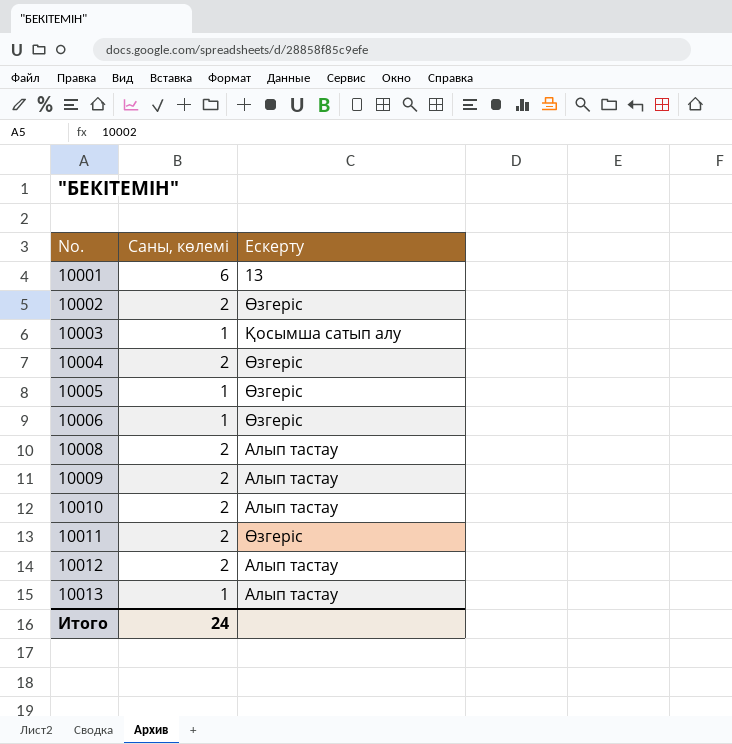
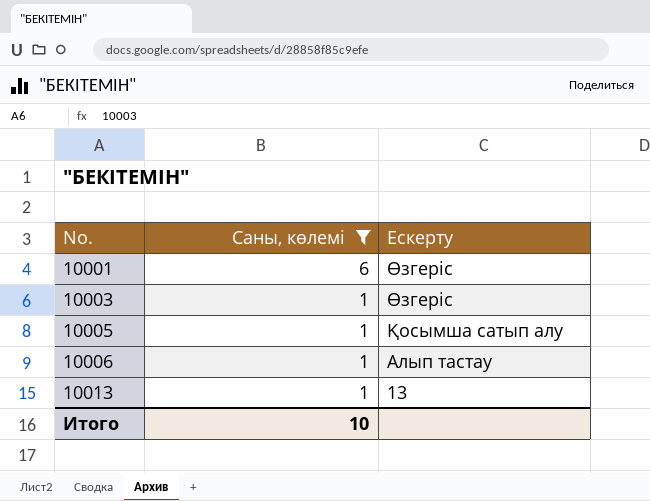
filter: none -> Саны, көлемі != 2
10001 | Ескерту: 13 -> Өзгеріс
10003 | Ескерту: Қосымша сатып алу -> Өзгеріс
10005 | Ескерту: Өзгеріс -> Қосымша сатып алу
10006 | Ескерту: Өзгеріс -> Алып тастау
10013 | Ескерту: Алып тастау -> 13
Итого | Саны, көлемі: 24 -> 10

